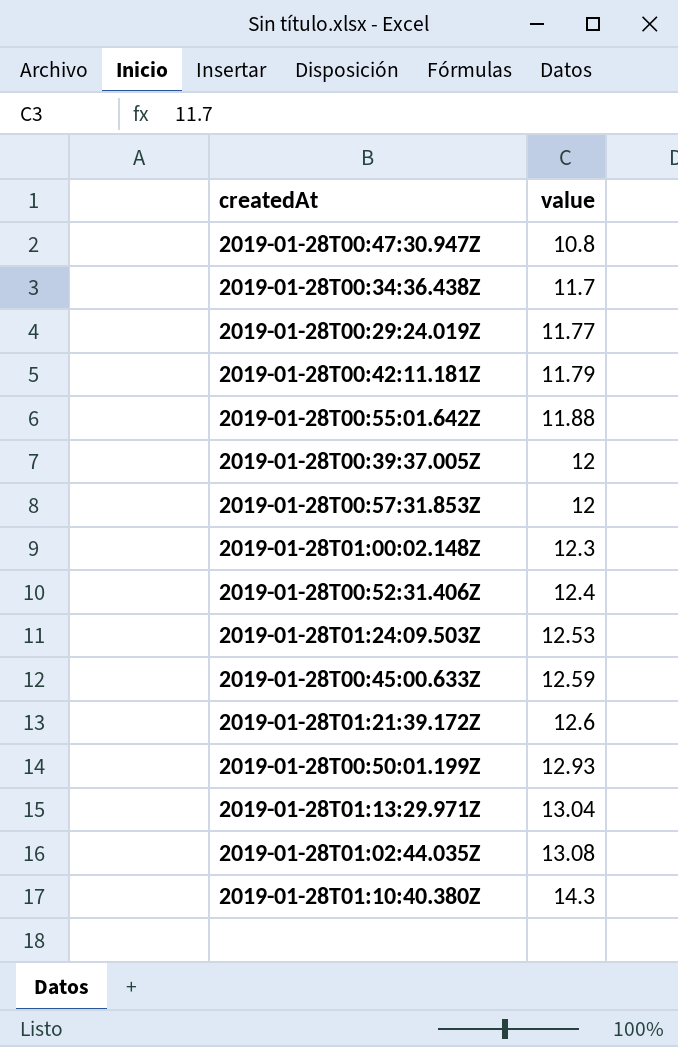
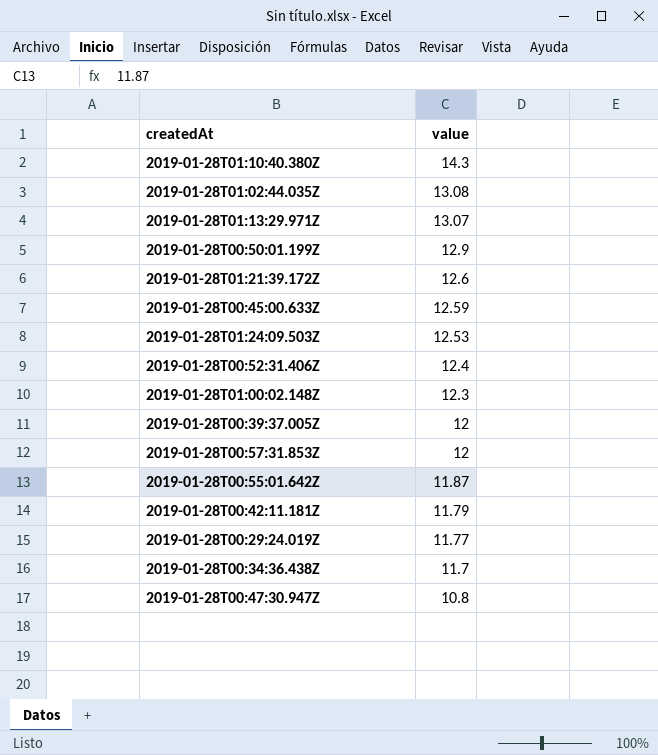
row order: value ascending -> value descending
2019-01-28T01:13:29.971Z | value: 13.04 -> 13.07
2019-01-28T00:50:01.199Z | value: 12.93 -> 12.9
2019-01-28T00:55:01.642Z | value: 11.88 -> 11.87

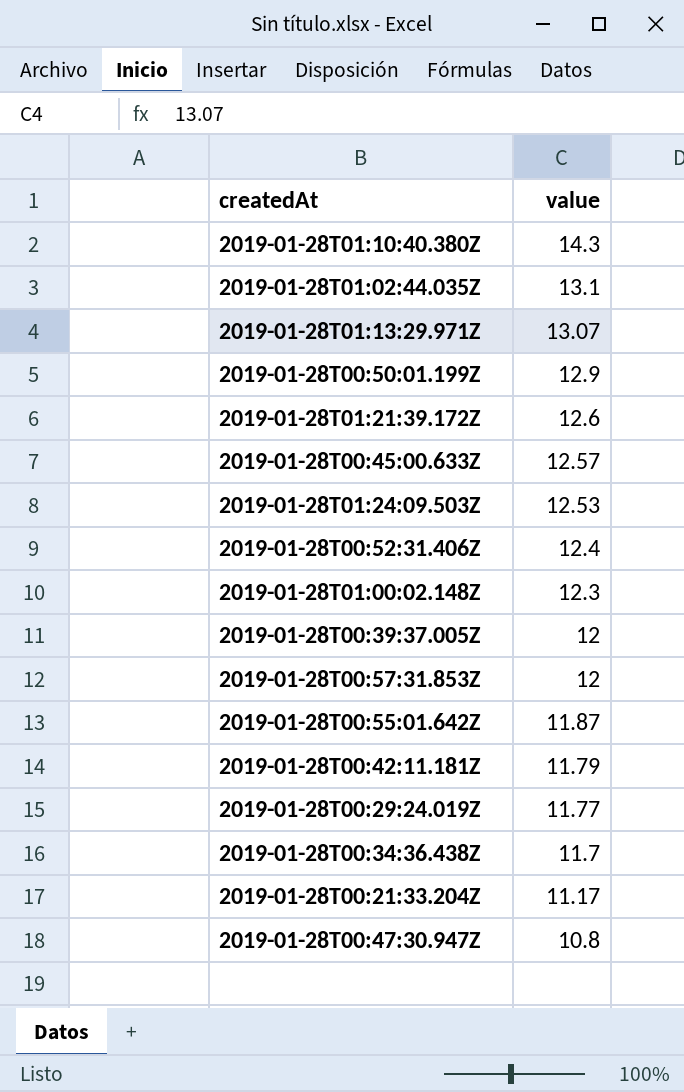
2019-01-28T01:02:44.035Z | value: 13.08 -> 13.1
2019-01-28T00:45:00.633Z | value: 12.59 -> 12.57
row 2019-01-28T00:21:33.204Z: none -> 11.17

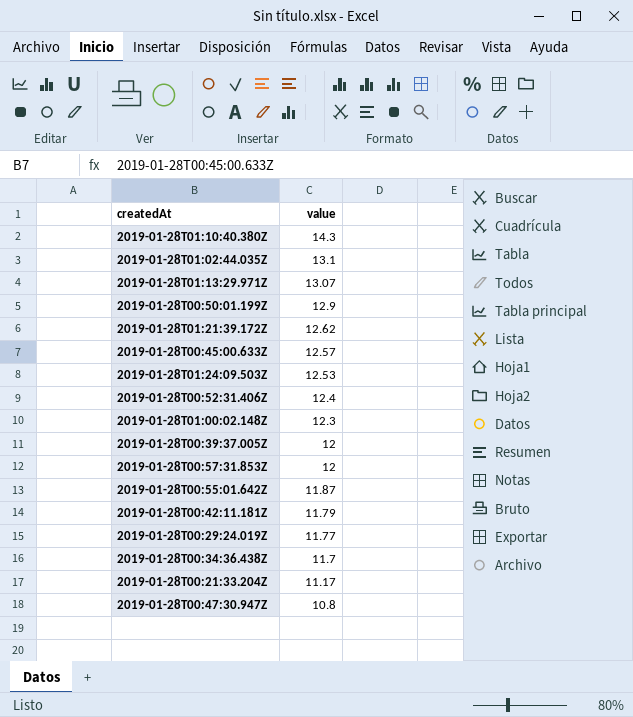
2019-01-28T01:21:39.172Z | value: 12.6 -> 12.62

